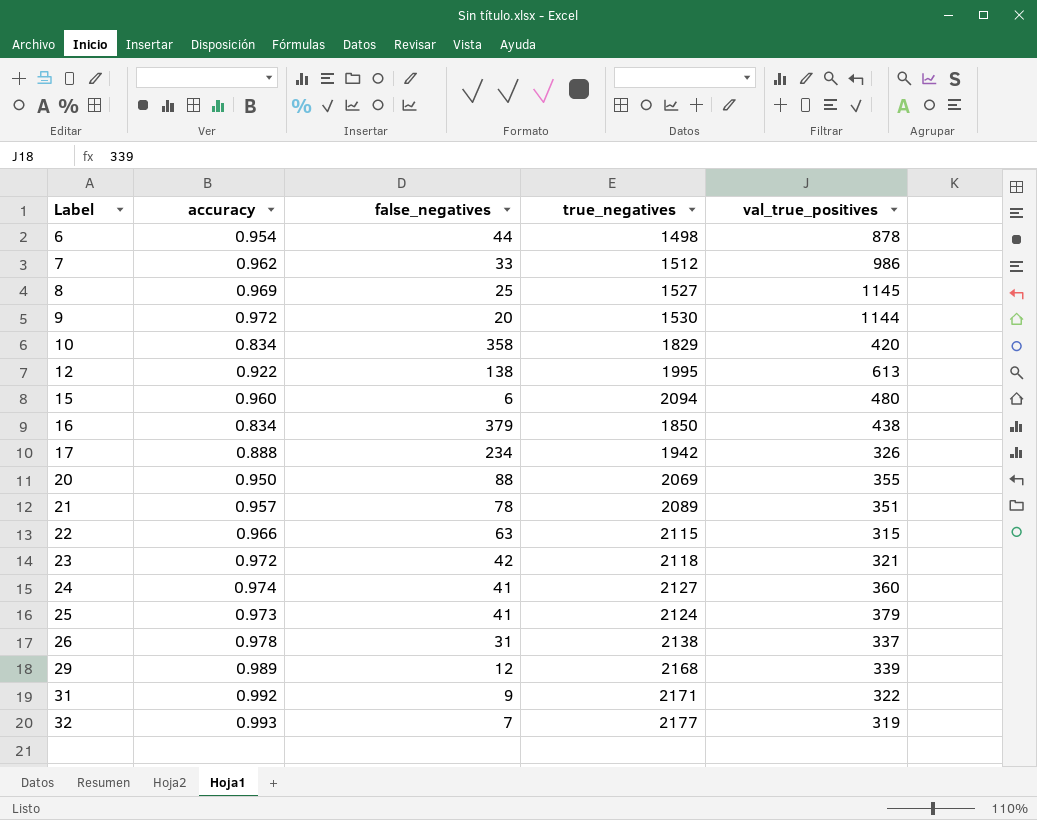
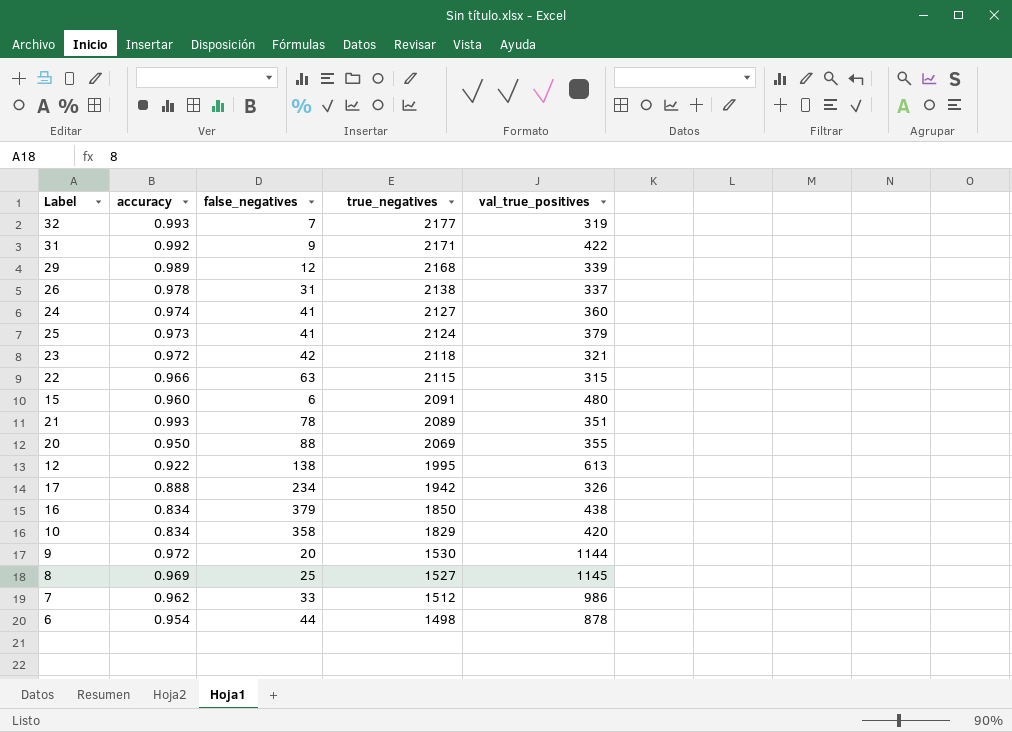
row order: Label ascending -> true_negatives descending
31 | val_true_positives: 322 -> 422
15 | true_negatives: 2094 -> 2091
21 | accuracy: 0.957 -> 0.993

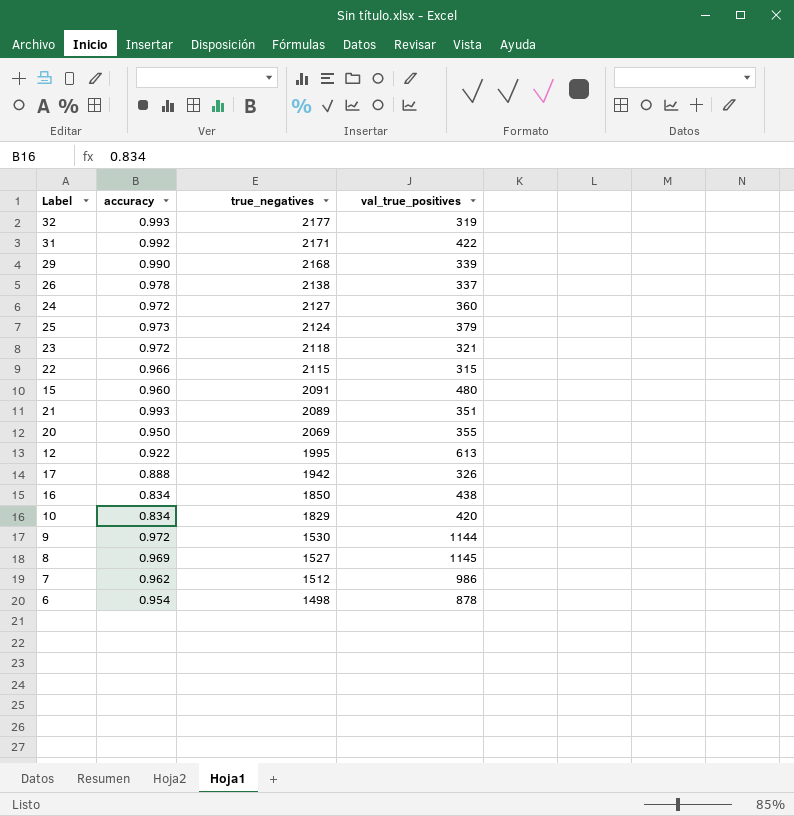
column false_negatives | position: 3 -> none
29 | accuracy: 0.989 -> 0.990
24 | accuracy: 0.974 -> 0.972

